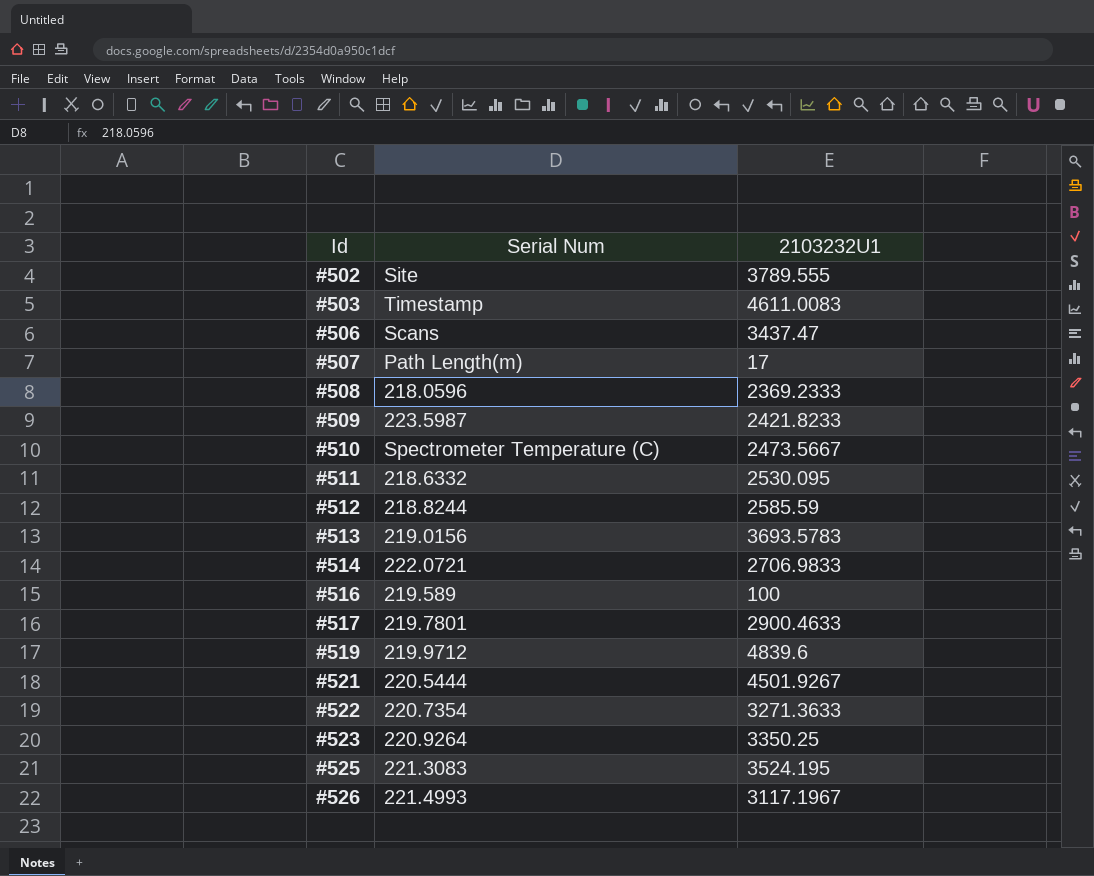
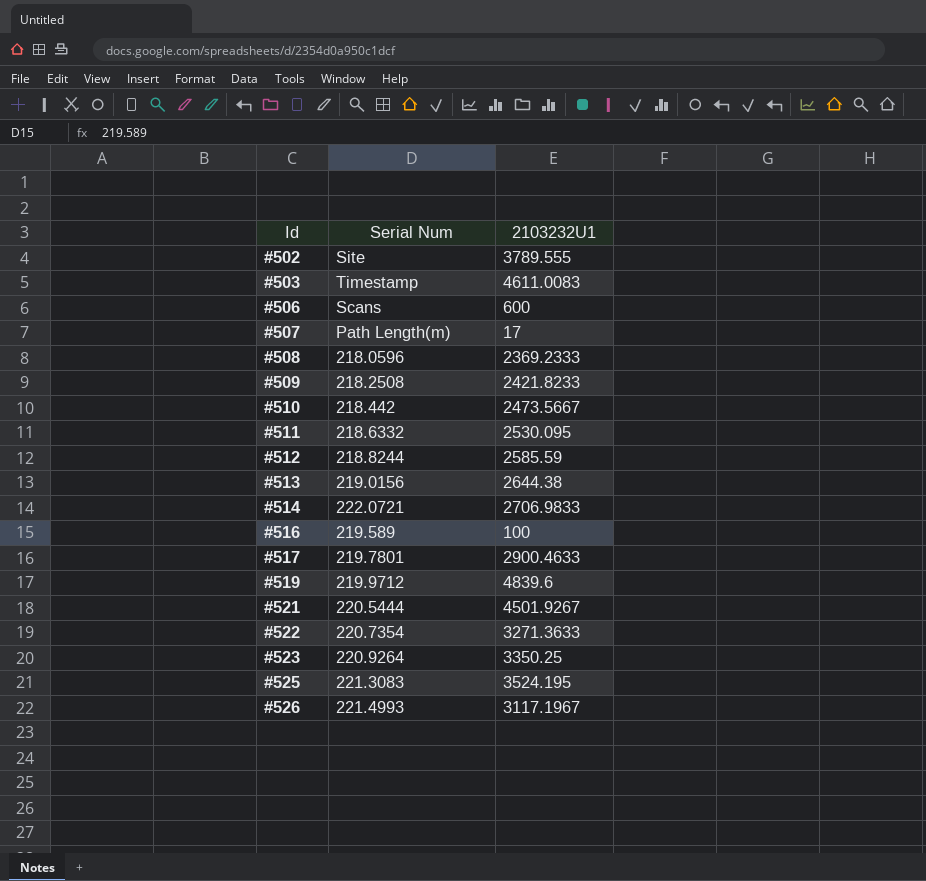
#506 | 2103232U1: 3437.47 -> 600
#509 | Serial Num: 223.5987 -> 218.2508
#510 | Serial Num: Spectrometer Temperature (C) -> 218.442
#513 | 2103232U1: 3693.5783 -> 2644.38

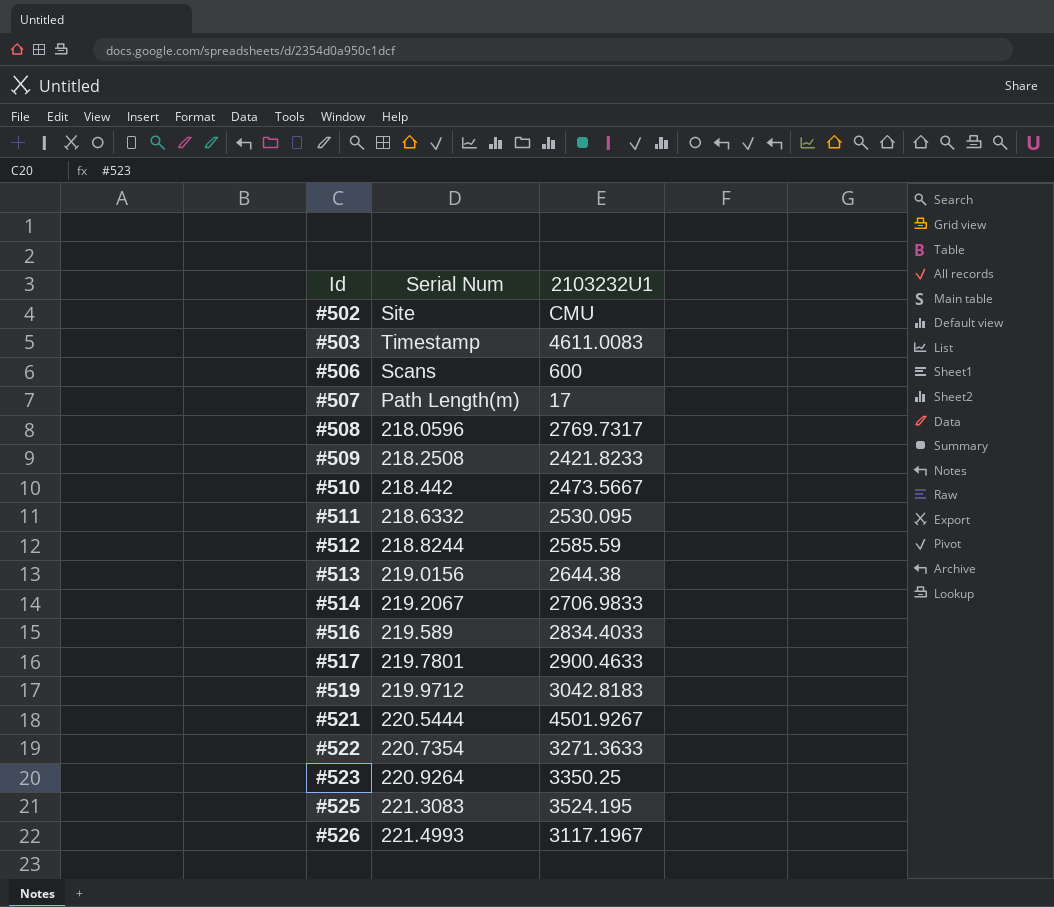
#502 | 2103232U1: 3789.555 -> CMU
#508 | 2103232U1: 2369.2333 -> 2769.7317
#514 | Serial Num: 222.0721 -> 219.2067
#516 | 2103232U1: 100 -> 2834.4033
#519 | 2103232U1: 4839.6 -> 3042.8183

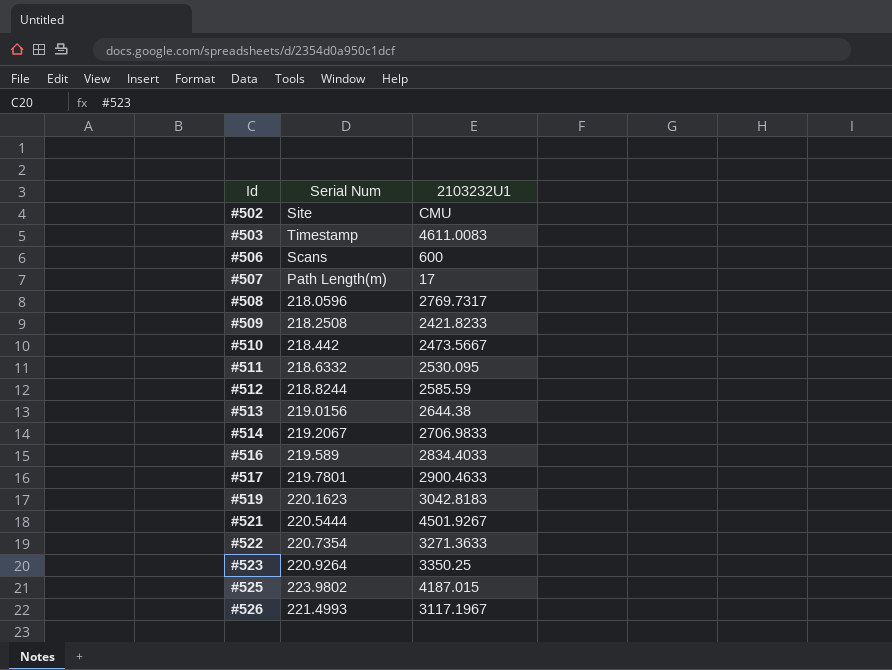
#519 | Serial Num: 219.9712 -> 220.1623
#525 | Serial Num: 221.3083 -> 223.9802
#525 | 2103232U1: 3524.195 -> 4187.015

